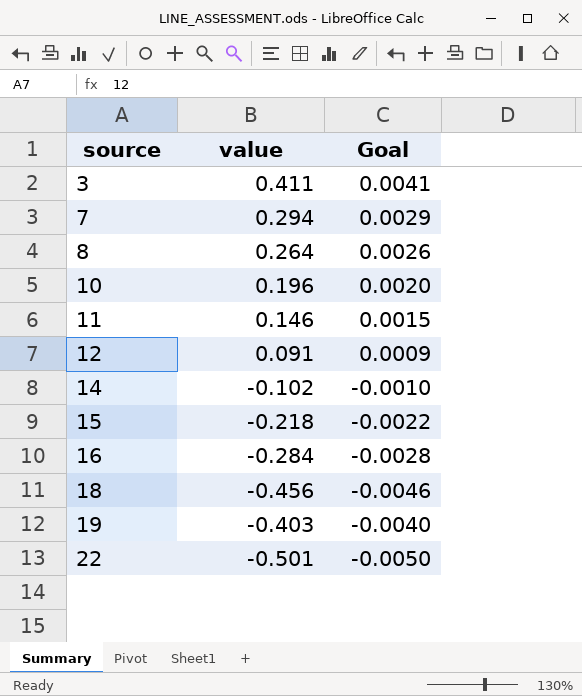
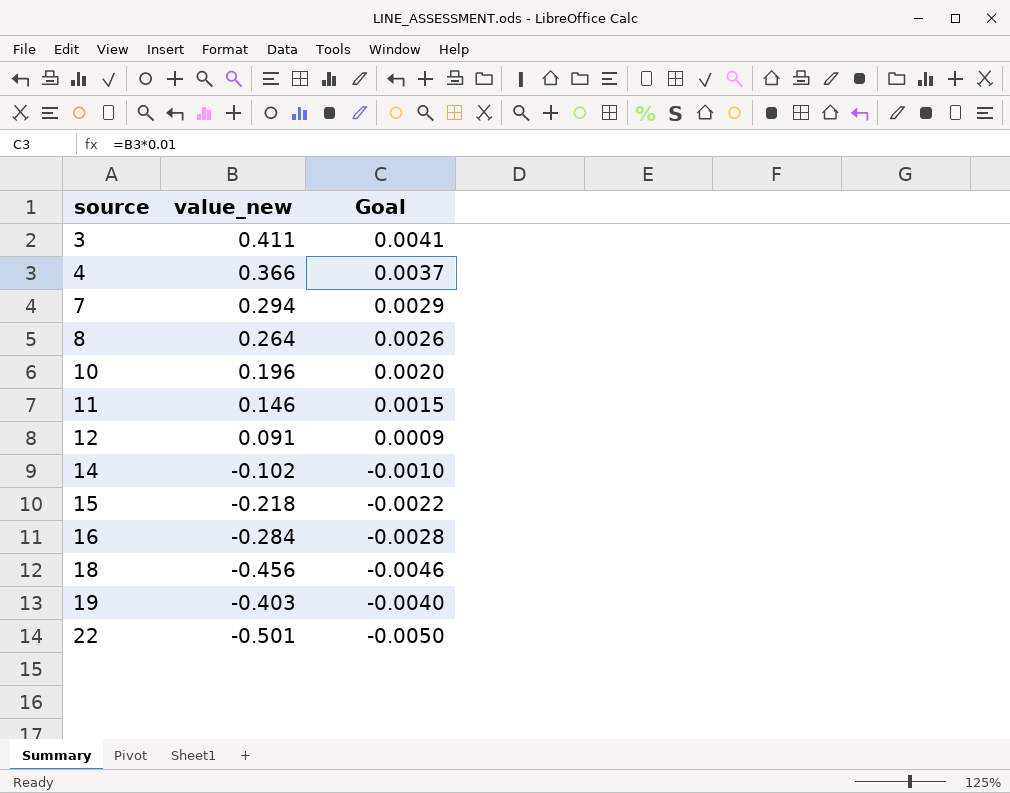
column name: value -> value_new
row 4: none -> 0.366 | 0.0037

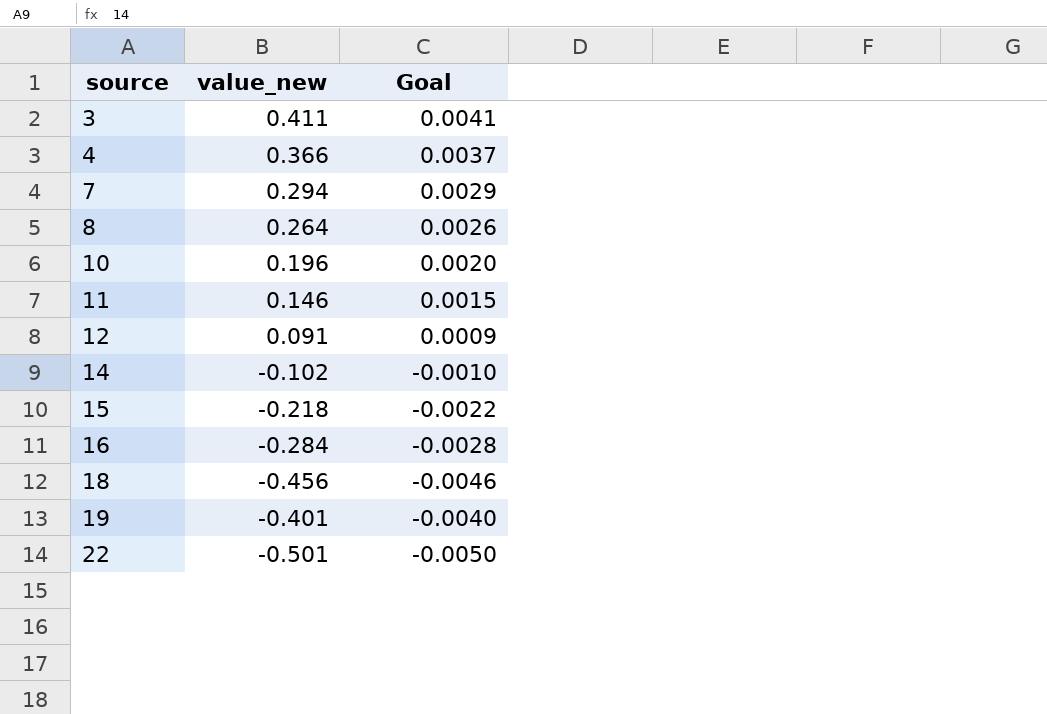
19 | value_new: -0.403 -> -0.401

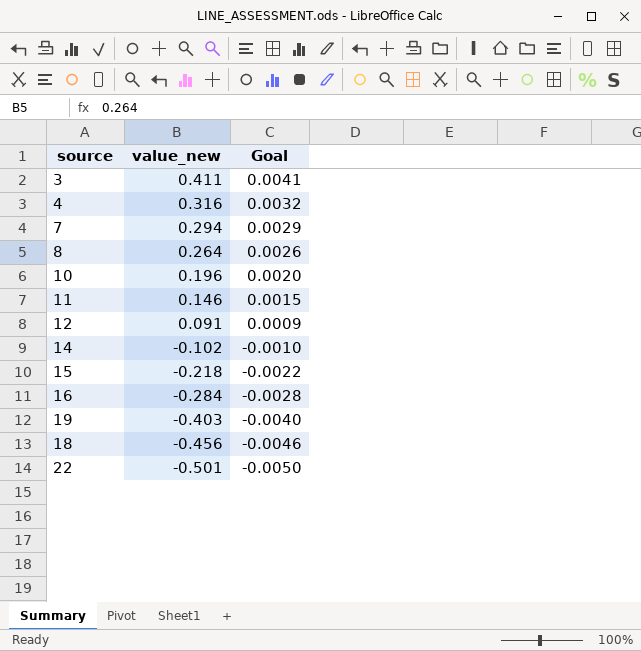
row order: source ascending -> value_new descending
4 | value_new: 0.366 -> 0.316
4 | Goal: 0.0037 -> 0.0032
19 | value_new: -0.401 -> -0.403

